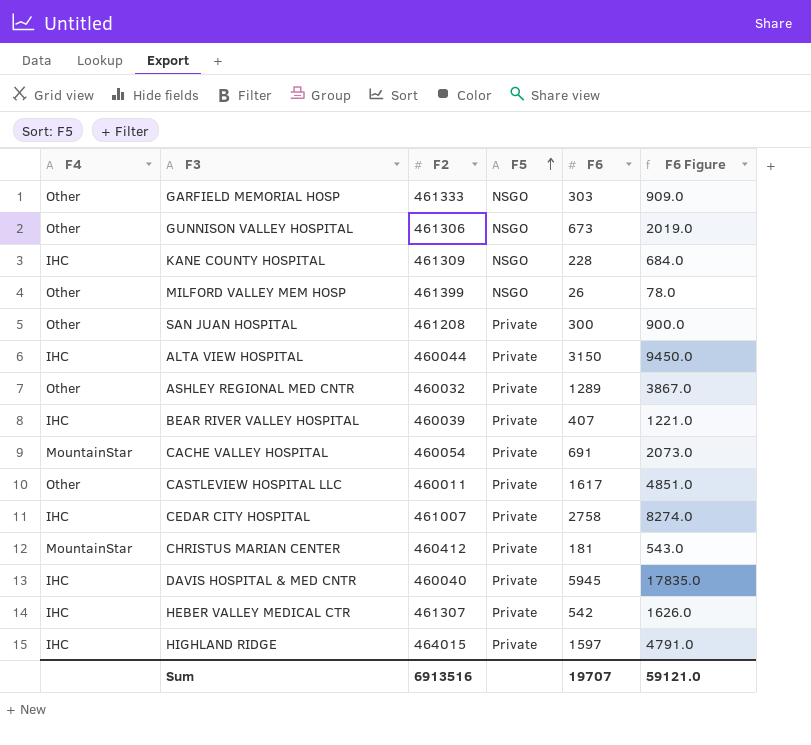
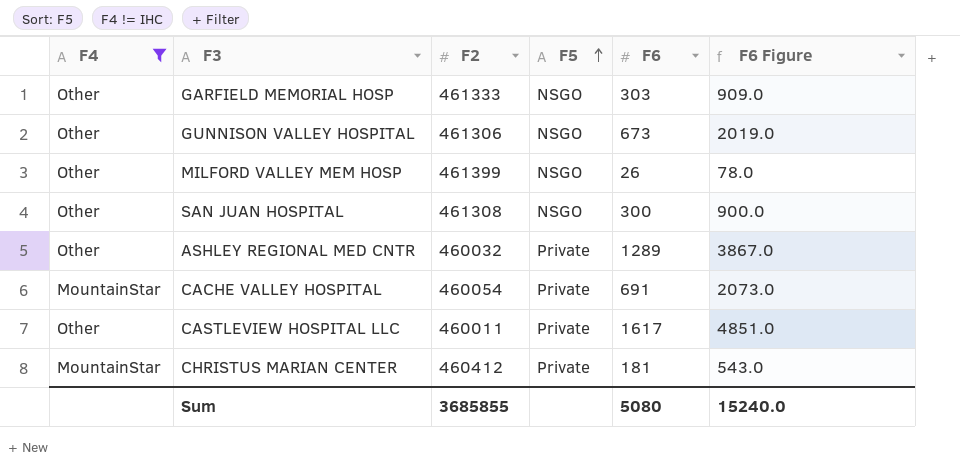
filter: none -> F4 != IHC
SAN JUAN HOSPITAL | F2: 461208 -> 461308
SAN JUAN HOSPITAL | F5: Private -> NSGO
Sum | F2: 6913516 -> 3685855
Sum | F6: 19707 -> 5080
Sum | F6 Figure: 59121.0 -> 15240.0

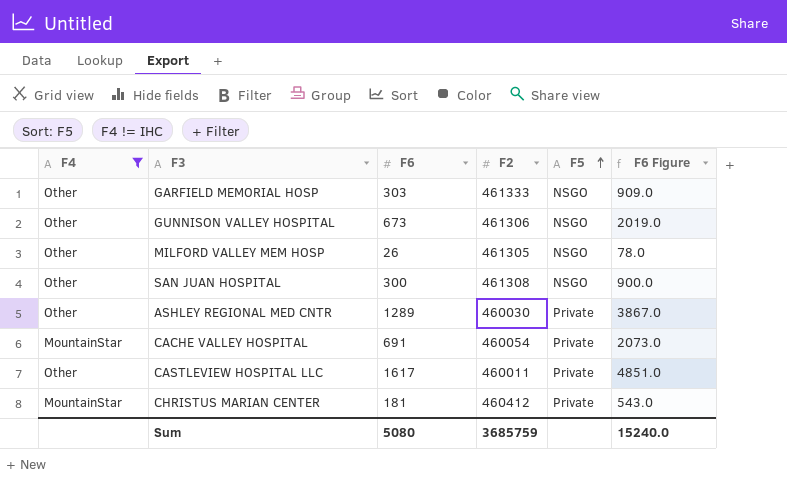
column F6 | position: 5 -> 3
MILFORD VALLEY MEM HOSP | F2: 461399 -> 461305
ASHLEY REGIONAL MED CNTR | F2: 460032 -> 460030
Sum | F2: 3685855 -> 3685759

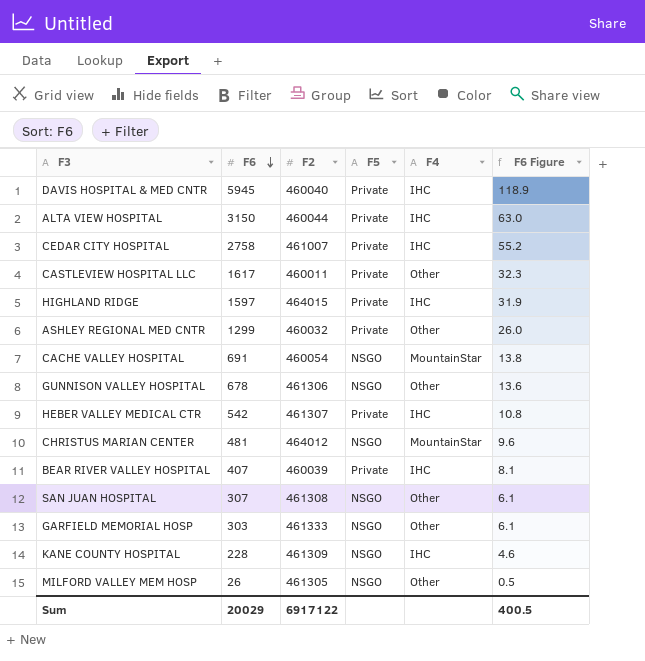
filter: F4 != IHC -> none
row order: F5 ascending -> F6 descending
column F4 | position: 1 -> 5
column F6 Figure | formula: [F6] * 3 -> [F6] * 0.02
ASHLEY REGIONAL MED CNTR | F6: 1289 -> 1299
ASHLEY REGIONAL MED CNTR | F2: 460030 -> 460032
CACHE VALLEY HOSPITAL | F5: Private -> NSGO
GUNNISON VALLEY HOSPITAL | F6: 673 -> 678
CHRISTUS MARIAN CENTER | F6: 181 -> 481
CHRISTUS MARIAN CENTER | F2: 460412 -> 464012
CHRISTUS MARIAN CENTER | F5: Private -> NSGO
SAN JUAN HOSPITAL | F6: 300 -> 307
Sum | F6: 5080 -> 20029
Sum | F2: 3685759 -> 6917122
Sum | F6 Figure: 15240.0 -> 400.5

